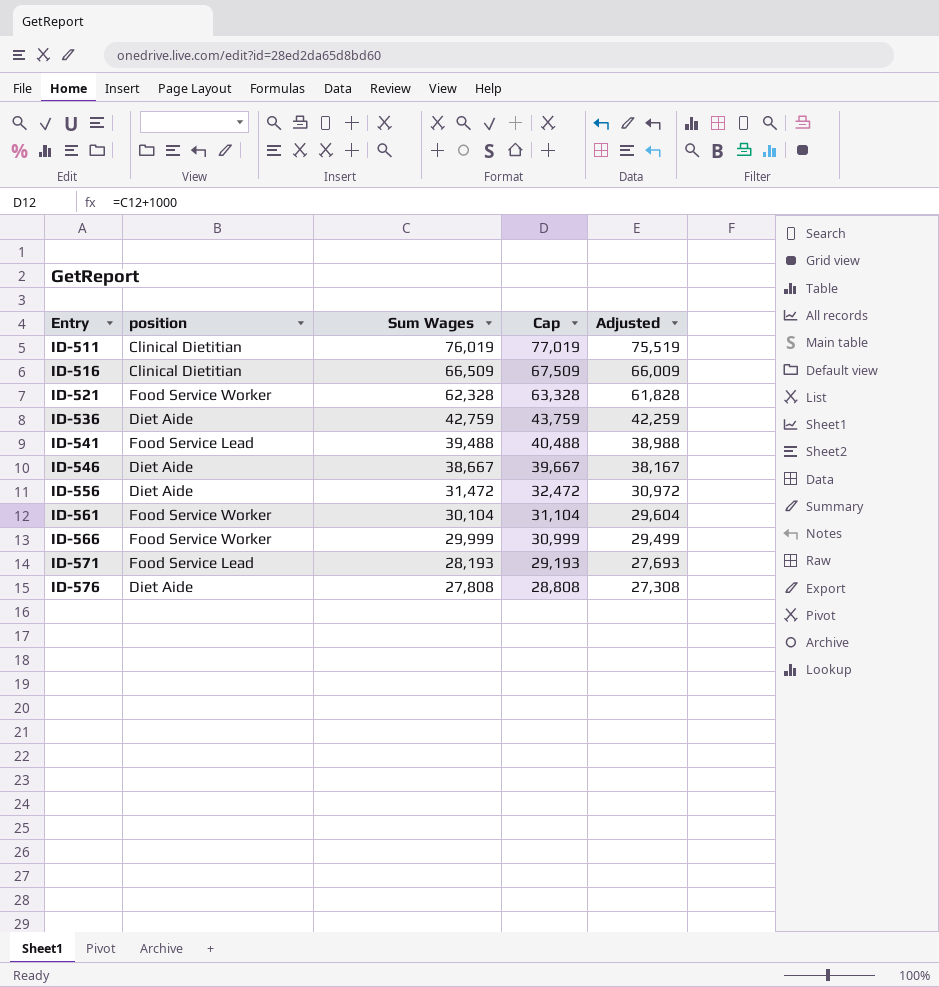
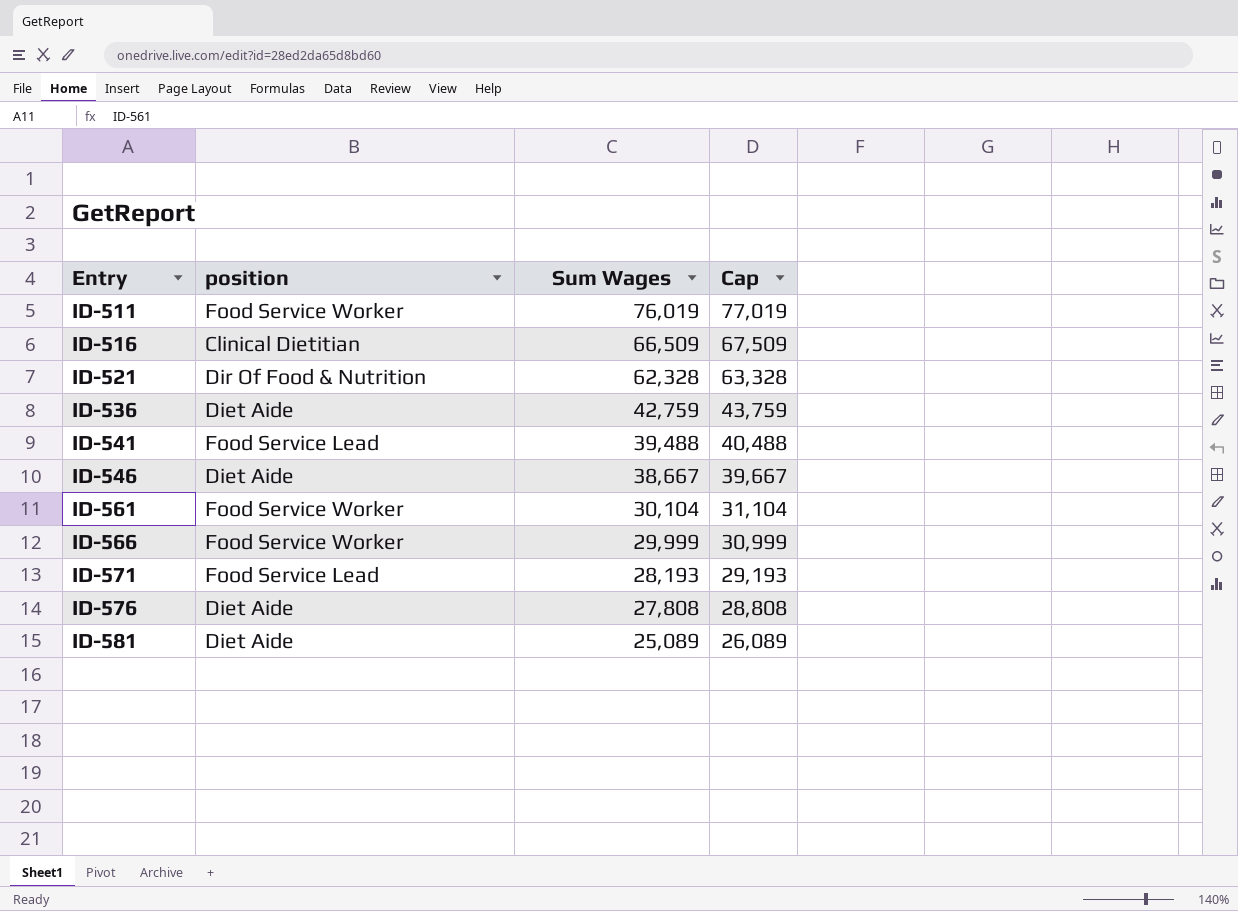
column Adjusted | formula: [Sum Wages] - 500 -> none
row ID-556: Diet Aide | 31,472 | 32,472 | 30,972 -> none
ID-511 | position: Clinical Dietitian -> Food Service Worker
ID-521 | position: Food Service Worker -> Dir Of Food & Nutrition
row ID-581: none -> Diet Aide | 25,089 | 26,089

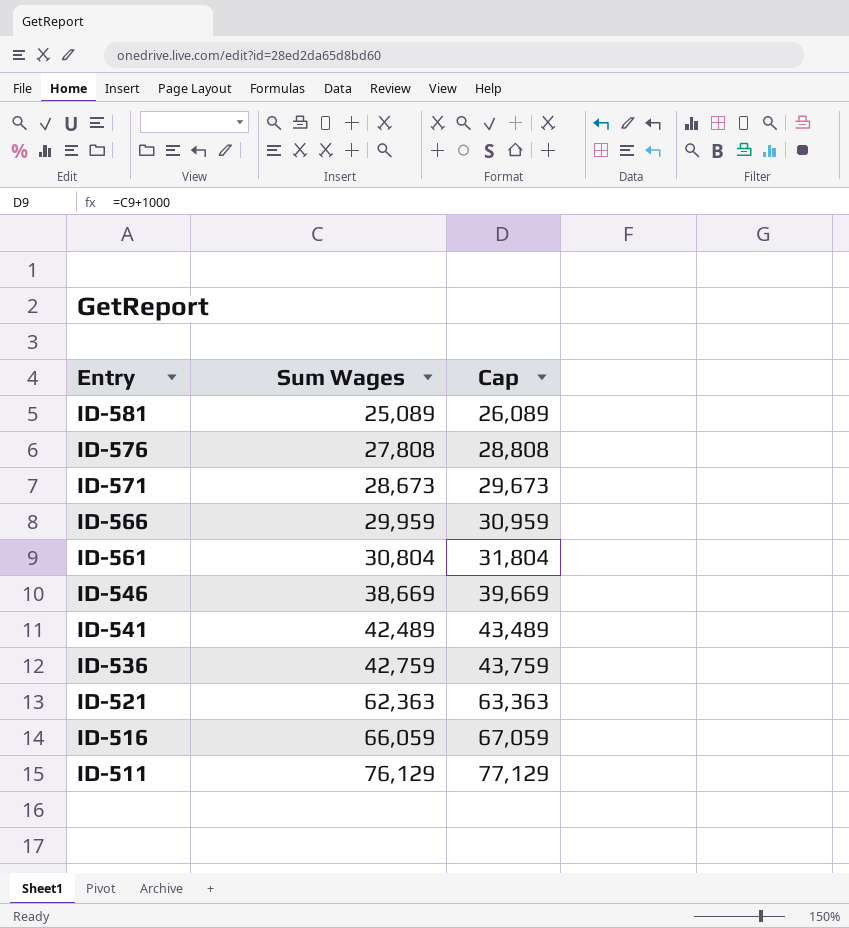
row order: Entry ascending -> Entry descending
column position | position: 2 -> none
ID-571 | Sum Wages: 28,193 -> 28,673
ID-571 | Cap: 29,193 -> 29,673
ID-566 | Sum Wages: 29,999 -> 29,959
ID-566 | Cap: 30,999 -> 30,959
ID-561 | Sum Wages: 30,104 -> 30,804
ID-561 | Cap: 31,104 -> 31,804
ID-546 | Sum Wages: 38,667 -> 38,669
ID-546 | Cap: 39,667 -> 39,669
ID-541 | Sum Wages: 39,488 -> 42,489
ID-541 | Cap: 40,488 -> 43,489
ID-521 | Sum Wages: 62,328 -> 62,363
ID-521 | Cap: 63,328 -> 63,363
ID-516 | Sum Wages: 66,509 -> 66,059
ID-516 | Cap: 67,509 -> 67,059
ID-511 | Sum Wages: 76,019 -> 76,129
ID-511 | Cap: 77,019 -> 77,129

